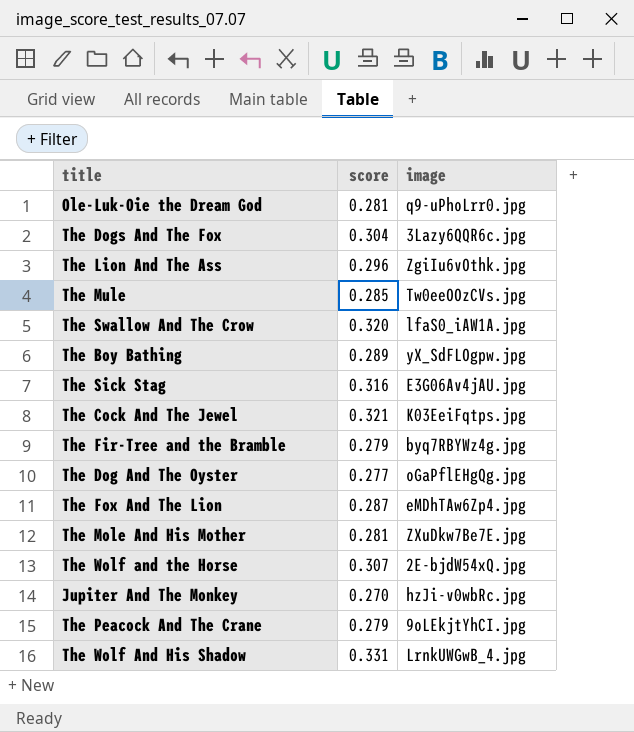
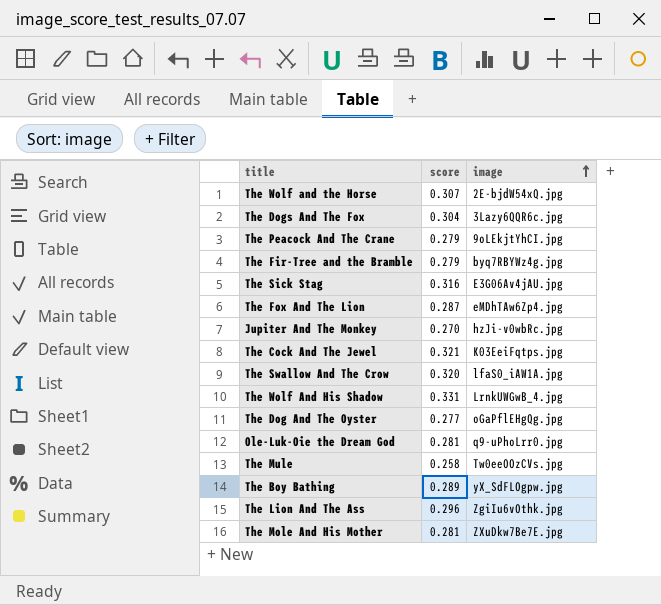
row order: none -> image ascending
The Mule | score: 0.285 -> 0.258

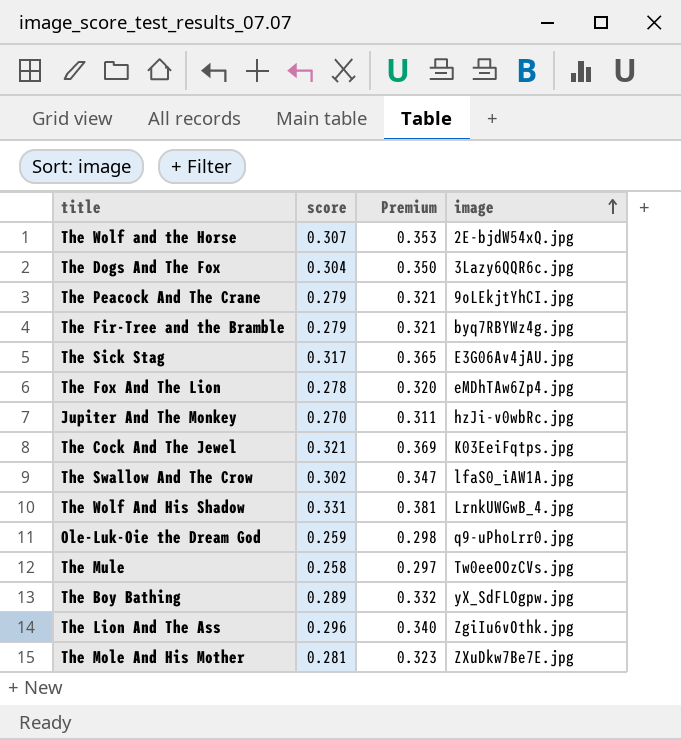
column Premium | formula: none -> [score] * 1.15
row The Dog And The Oyster: 0.277 | oGaPflEHgQg.jpg -> none
The Sick Stag | score: 0.316 -> 0.317
The Fox And The Lion | score: 0.287 -> 0.278
The Swallow And The Crow | score: 0.320 -> 0.302
Ole-Luk-Oie the Dream God | score: 0.281 -> 0.259

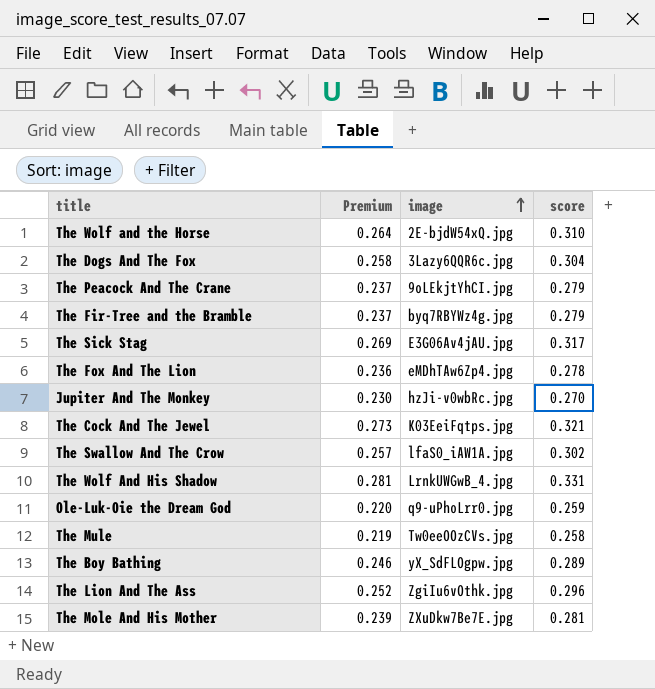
column Premium | formula: [score] * 1.15 -> [score] * 0.85
column score | position: 2 -> 4
The Wolf and the Horse | score: 0.307 -> 0.310

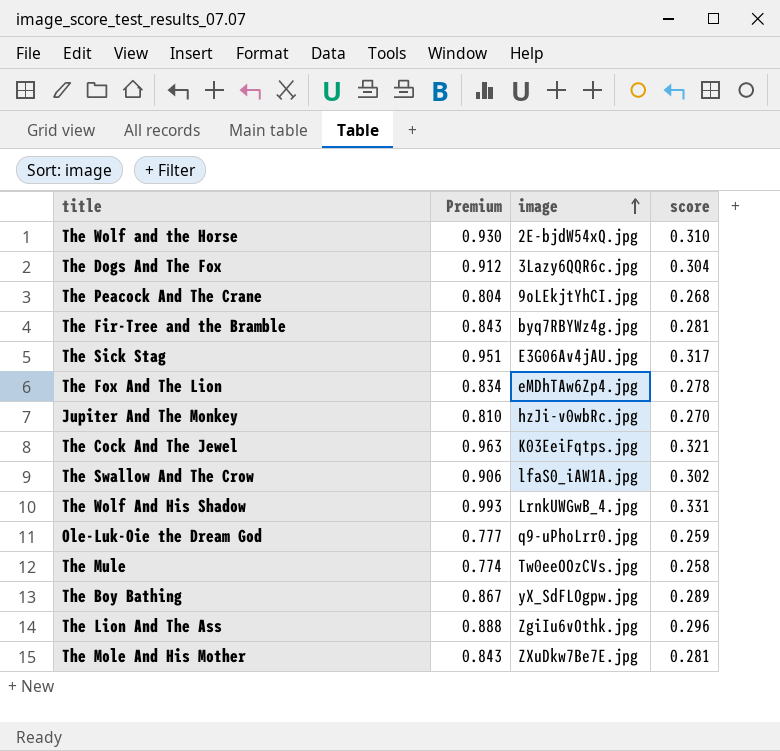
column Premium | formula: [score] * 0.85 -> [score] * 3
The Peacock And The Crane | score: 0.279 -> 0.268
The Fir-Tree and the Bramble | score: 0.279 -> 0.281

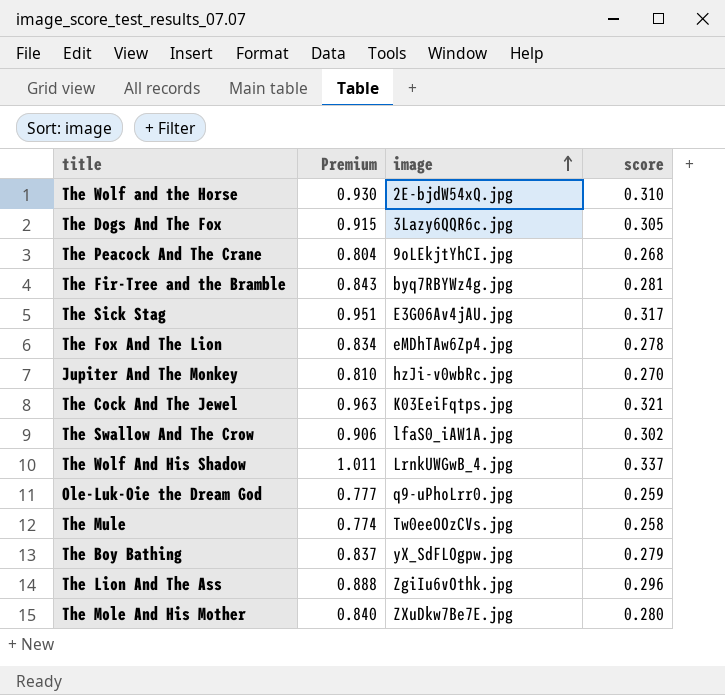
The Dogs And The Fox | Premium: 0.912 -> 0.915
The Dogs And The Fox | score: 0.304 -> 0.305
The Wolf And His Shadow | Premium: 0.993 -> 1.011
The Wolf And His Shadow | score: 0.331 -> 0.337
The Boy Bathing | Premium: 0.867 -> 0.837
The Boy Bathing | score: 0.289 -> 0.279
The Mole And His Mother | Premium: 0.843 -> 0.840
The Mole And His Mother | score: 0.281 -> 0.280

